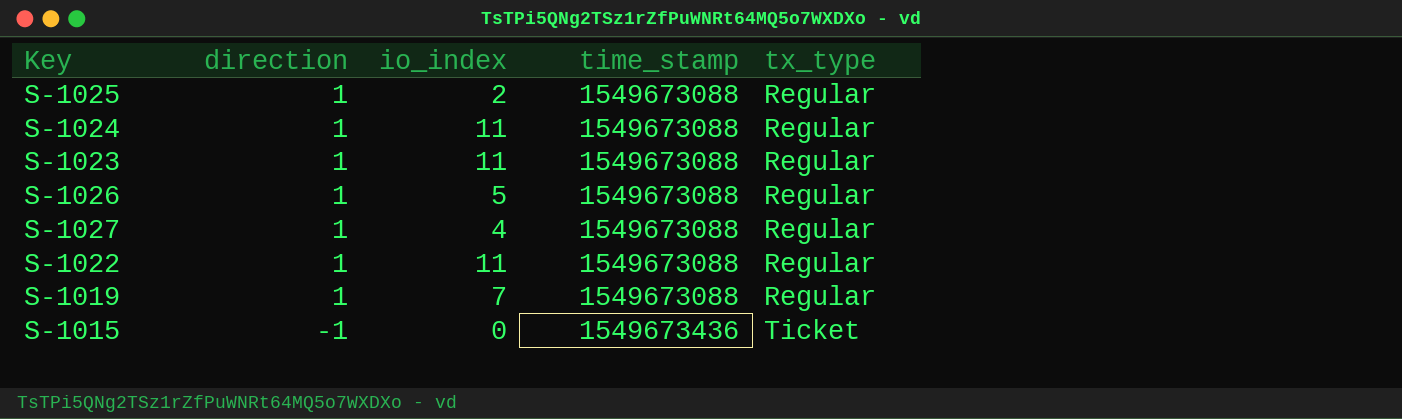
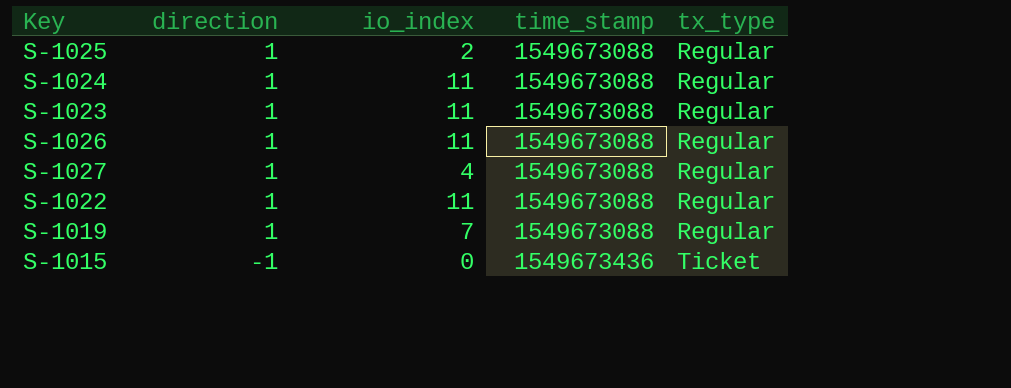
S-1026 | io_index: 5 -> 11

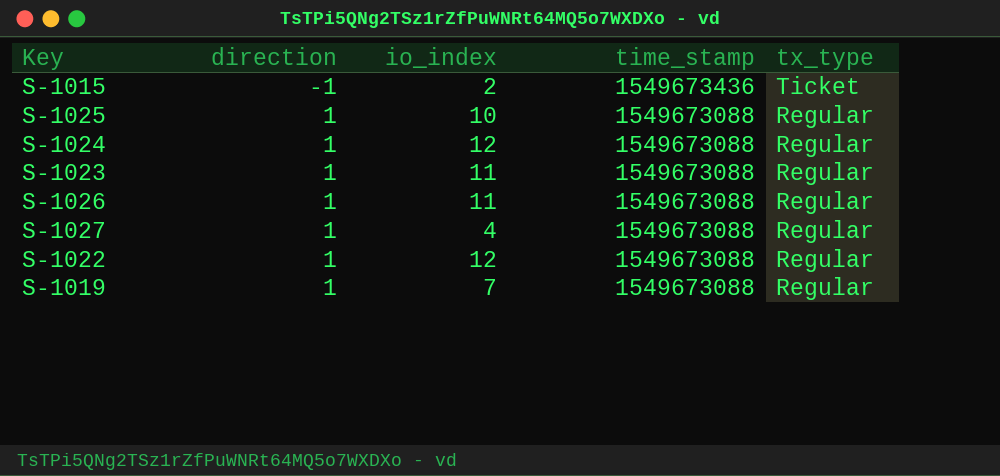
row order: direction descending -> direction ascending
S-1015 | io_index: 0 -> 2
S-1025 | io_index: 2 -> 10
S-1024 | io_index: 11 -> 12
S-1022 | io_index: 11 -> 12

